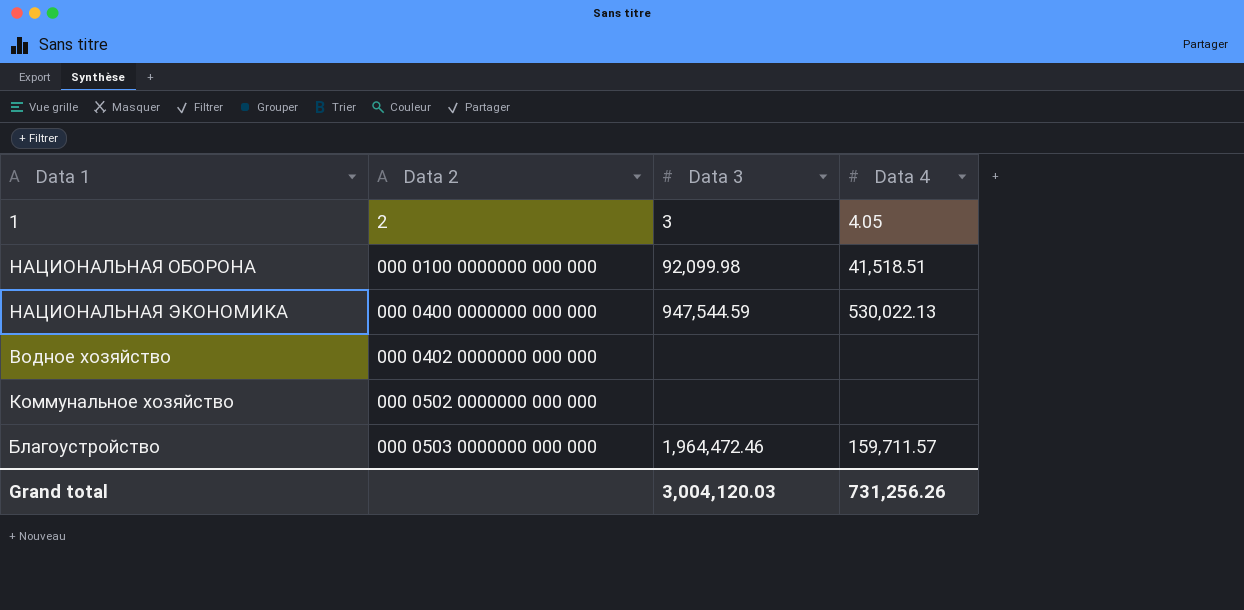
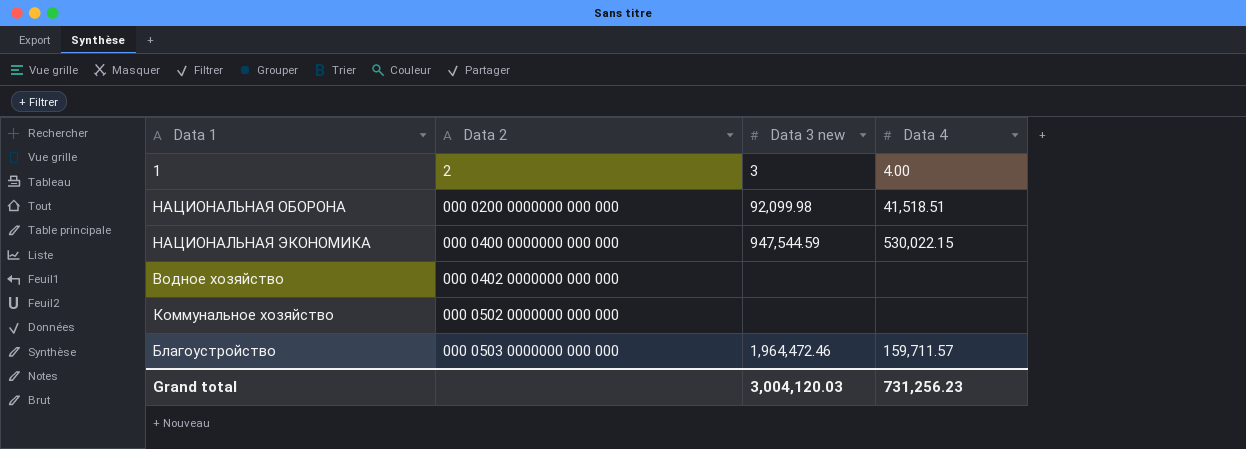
column name: Data 3 -> Data 3 new
1 | Data 4: 4.05 -> 4.00
НАЦИОНАЛЬНАЯ ОБОРОНА | Data 2: 000 0100 0000000 000 000 -> 000 0200 0000000 000 000
НАЦИОНАЛЬНАЯ ЭКОНОМИКА | Data 4: 530,022.13 -> 530,022.15
Grand total | Data 4: 731,256.26 -> 731,256.23

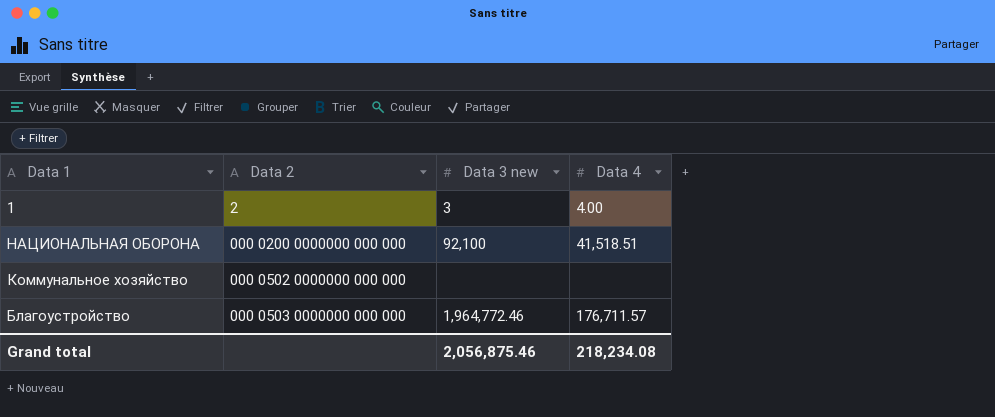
row НАЦИОНАЛЬНАЯ ЭКОНОМИКА: 000 0400 0000000 000 000 | 947,544.59 | 530,022.15 -> none
row Водное хозяйство: 000 0402 0000000 000 000 | none | none -> none
НАЦИОНАЛЬНАЯ ОБОРОНА | Data 3 new: 92,099.98 -> 92,100
Благоустройство | Data 3 new: 1,964,472.46 -> 1,964,772.46
Благоустройство | Data 4: 159,711.57 -> 176,711.57
Grand total | Data 3 new: 3,004,120.03 -> 2,056,875.46
Grand total | Data 4: 731,256.23 -> 218,234.08

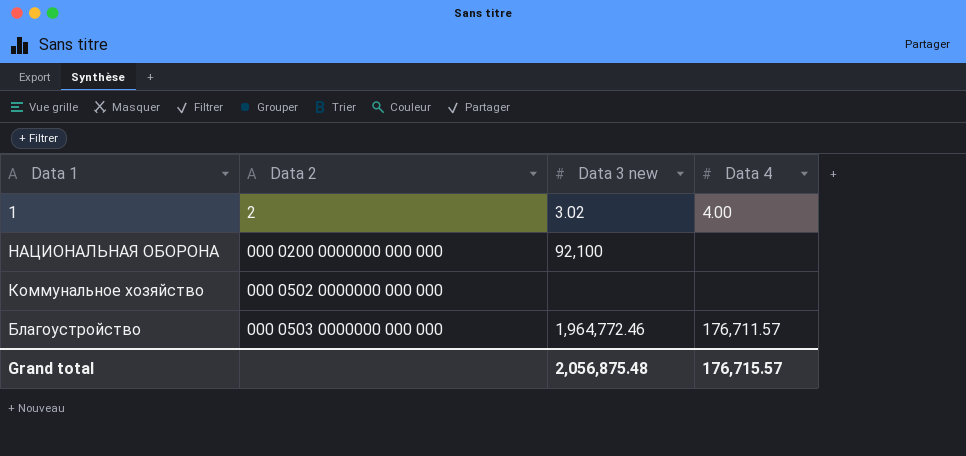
1 | Data 3 new: 3 -> 3.02
НАЦИОНАЛЬНАЯ ОБОРОНА | Data 4: 41,518.51 -> none
Grand total | Data 3 new: 2,056,875.46 -> 2,056,875.48
Grand total | Data 4: 218,234.08 -> 176,715.57

